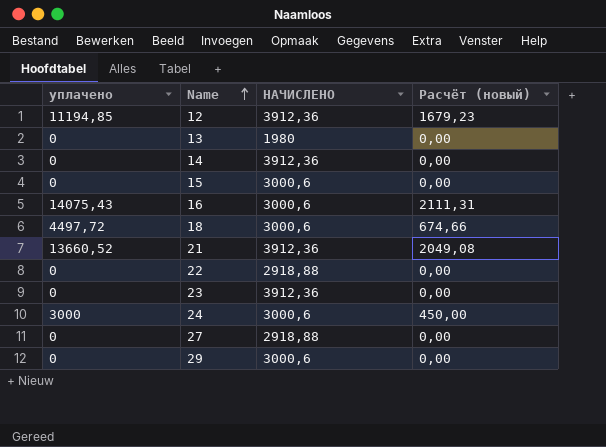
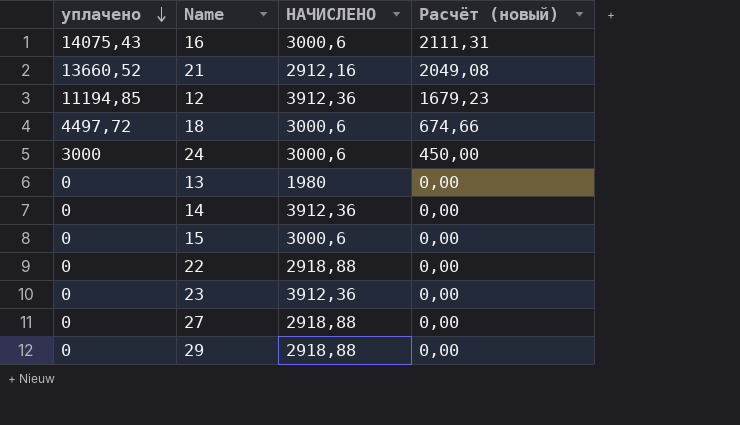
row order: Name ascending -> уплачено descending
21 | НАЧИСЛЕНО: 3912,36 -> 2912,16
29 | НАЧИСЛЕНО: 3000,6 -> 2918,88

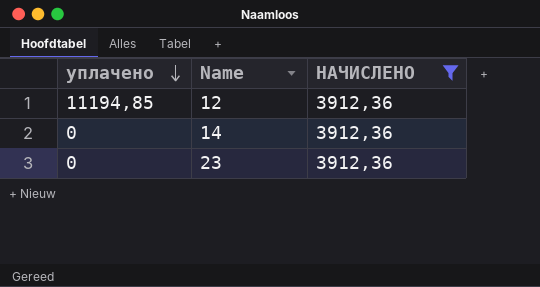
filter: none -> НАЧИСЛЕНО = 3912,36
column Расчёт (новый) | formula: [уплачено] * 0,15 -> none

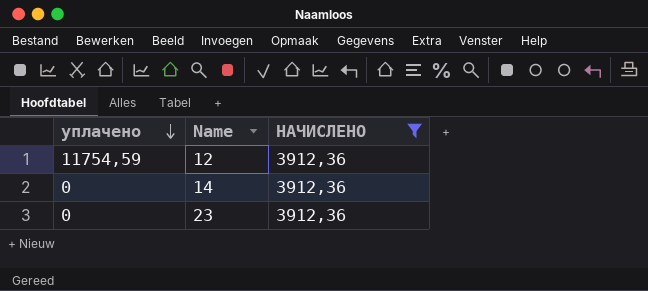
12 | уплачено: 11194,85 -> 11754,59

